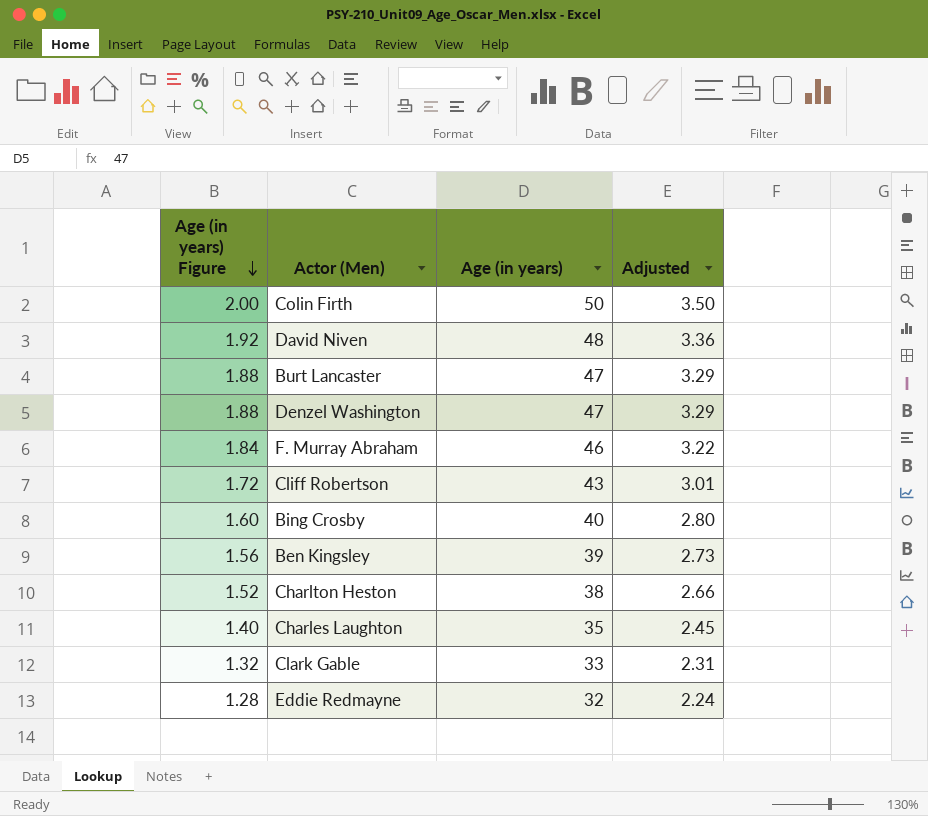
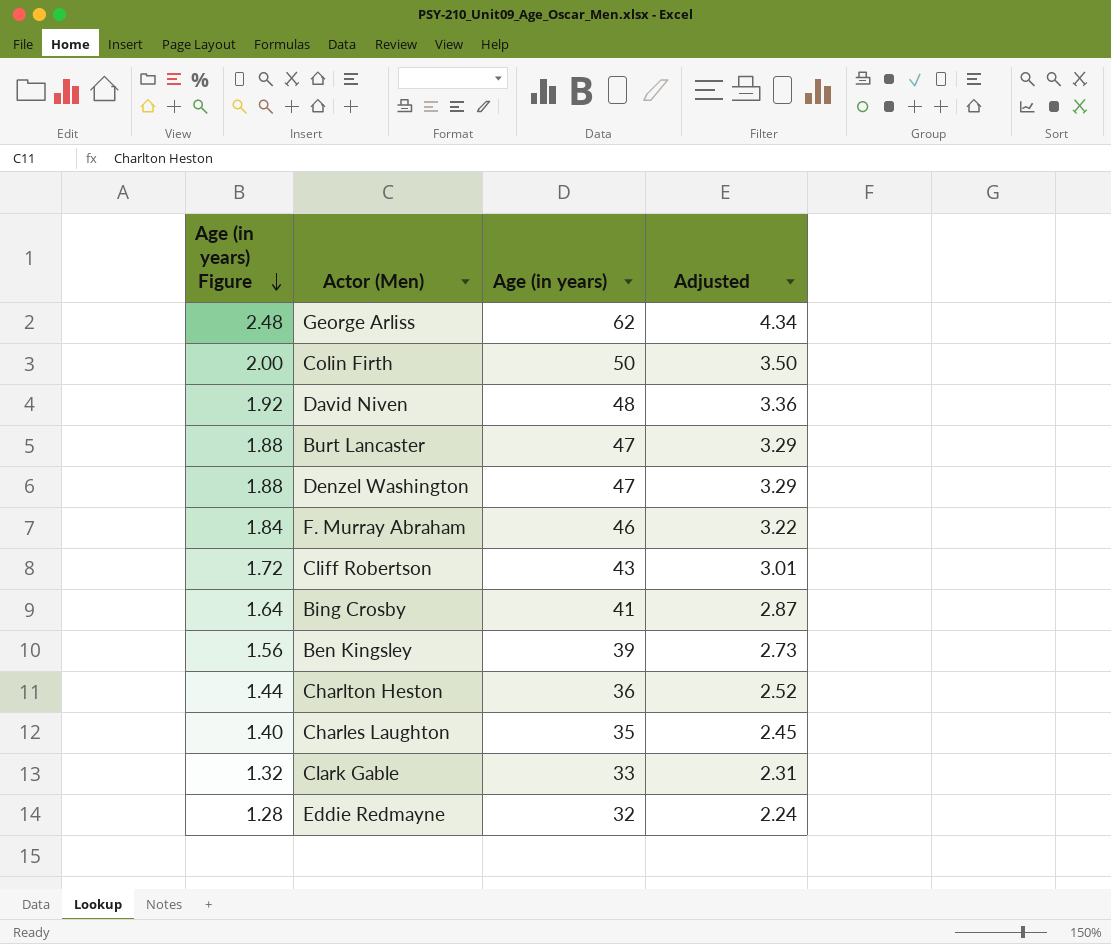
row George Arliss: none -> 2.48 | 62 | 4.34
Bing Crosby | Age (in years) Figure: 1.60 -> 1.64
Bing Crosby | Age (in years): 40 -> 41
Bing Crosby | Adjusted: 2.80 -> 2.87
Charlton Heston | Age (in years) Figure: 1.52 -> 1.44
Charlton Heston | Age (in years): 38 -> 36
Charlton Heston | Adjusted: 2.66 -> 2.52

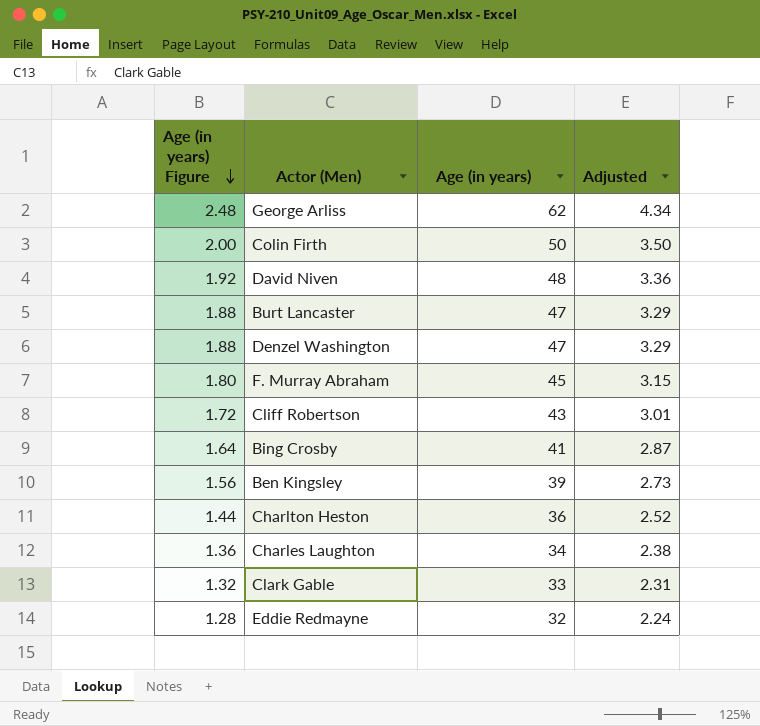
F. Murray Abraham | Age (in years) Figure: 1.84 -> 1.80
F. Murray Abraham | Age (in years): 46 -> 45
F. Murray Abraham | Adjusted: 3.22 -> 3.15
Charles Laughton | Age (in years) Figure: 1.40 -> 1.36
Charles Laughton | Age (in years): 35 -> 34
Charles Laughton | Adjusted: 2.45 -> 2.38

